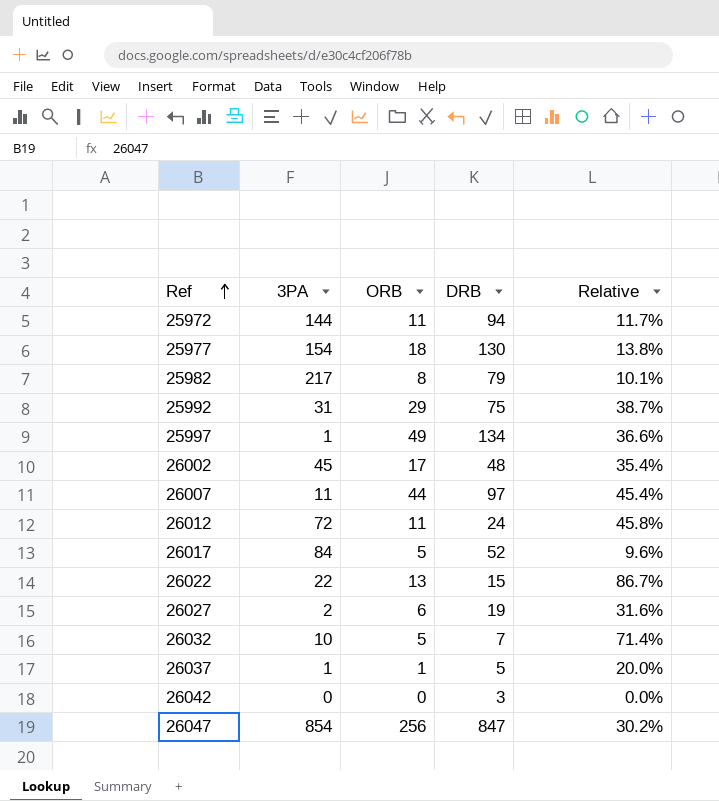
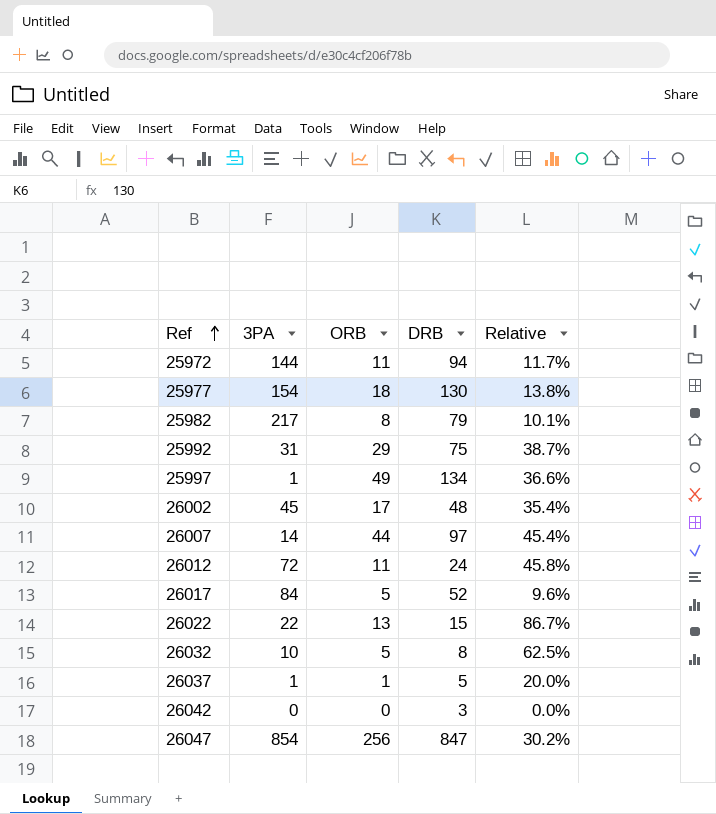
row 26027: 2 | 6 | 19 | 31.6% -> none
26007 | 3PA: 11 -> 14
26032 | DRB: 7 -> 8
26032 | Relative: 71.4% -> 62.5%

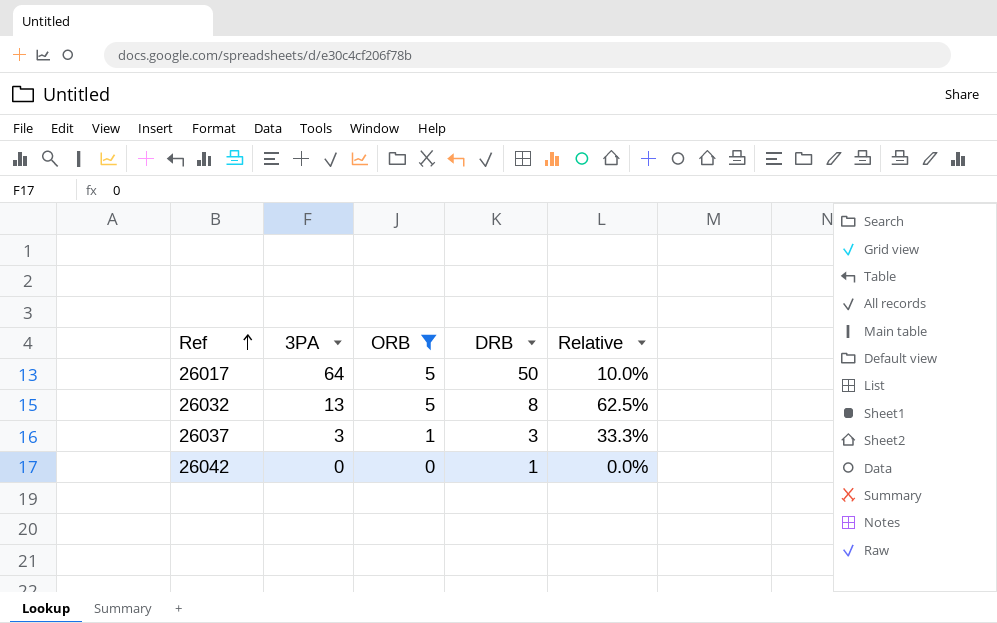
filter: none -> ORB <= 5
26017 | 3PA: 84 -> 64
26017 | DRB: 52 -> 50
26017 | Relative: 9.6% -> 10.0%
26032 | 3PA: 10 -> 13
26037 | 3PA: 1 -> 3
26037 | DRB: 5 -> 3
26037 | Relative: 20.0% -> 33.3%
26042 | DRB: 3 -> 1

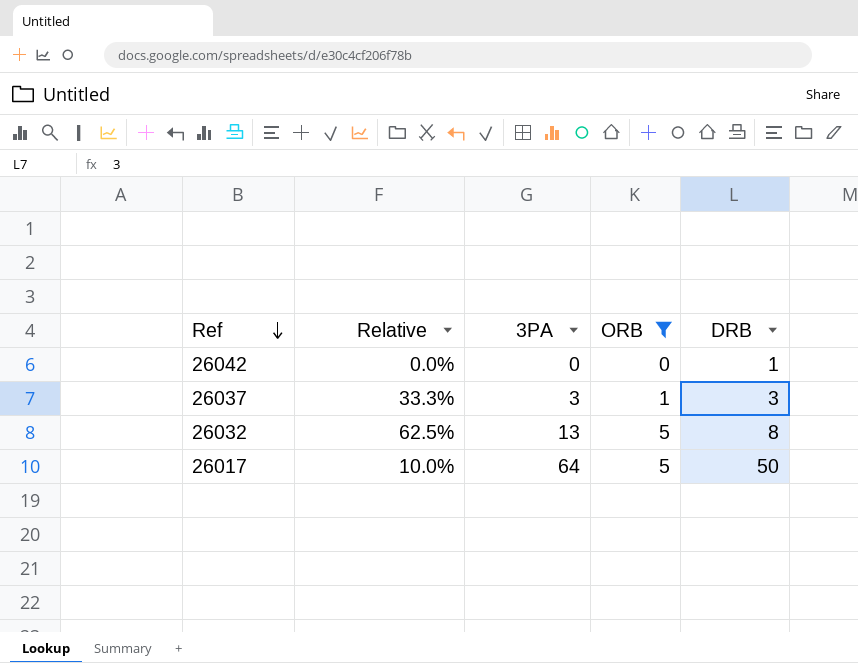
row order: Ref ascending -> Ref descending
column Relative | position: 5 -> 2

